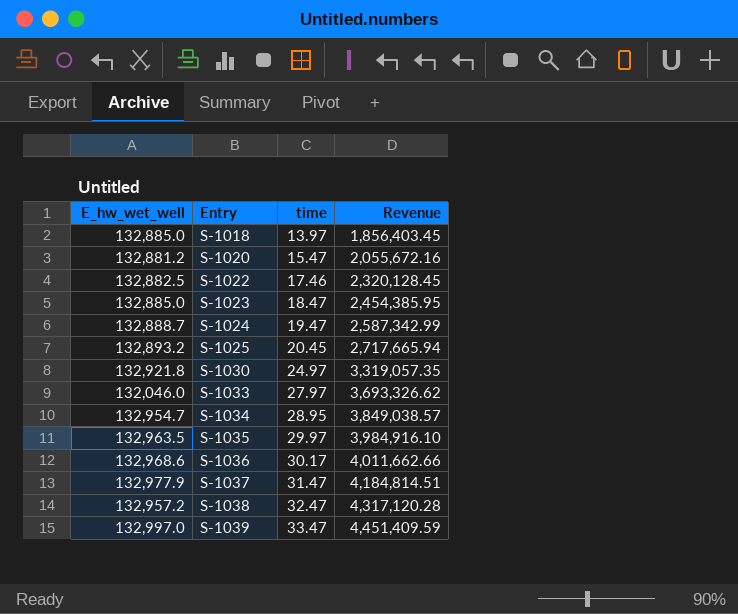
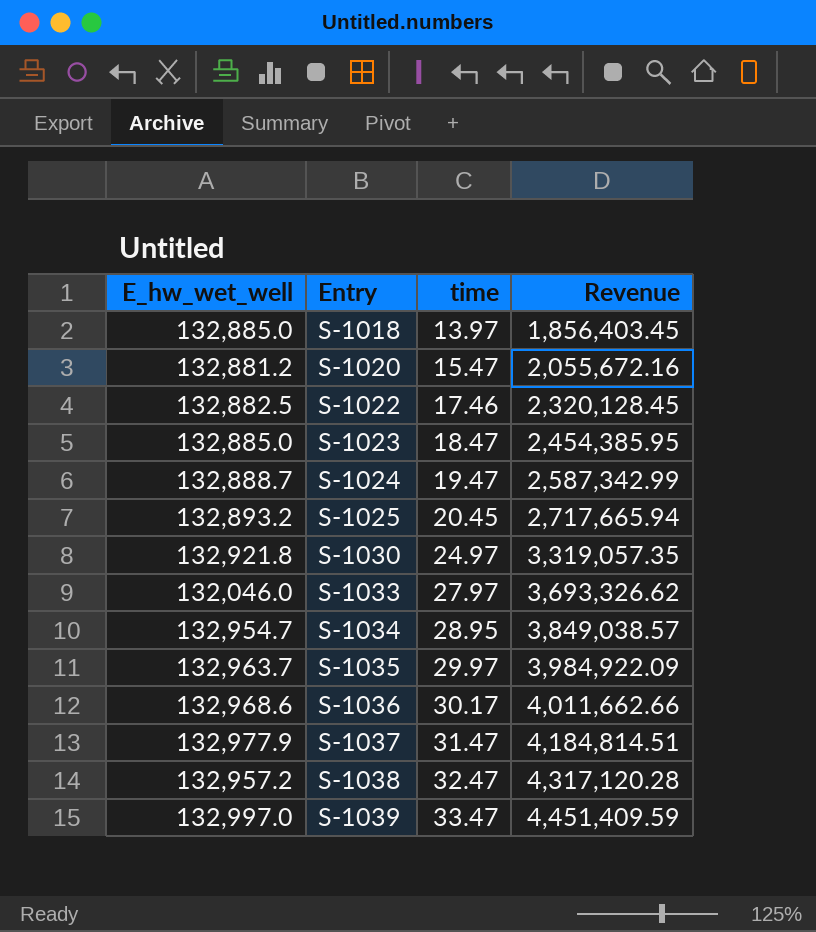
S-1035 | E_hw_wet_well: 132,963.5 -> 132,963.7
S-1035 | Revenue: 3,984,916.10 -> 3,984,922.09

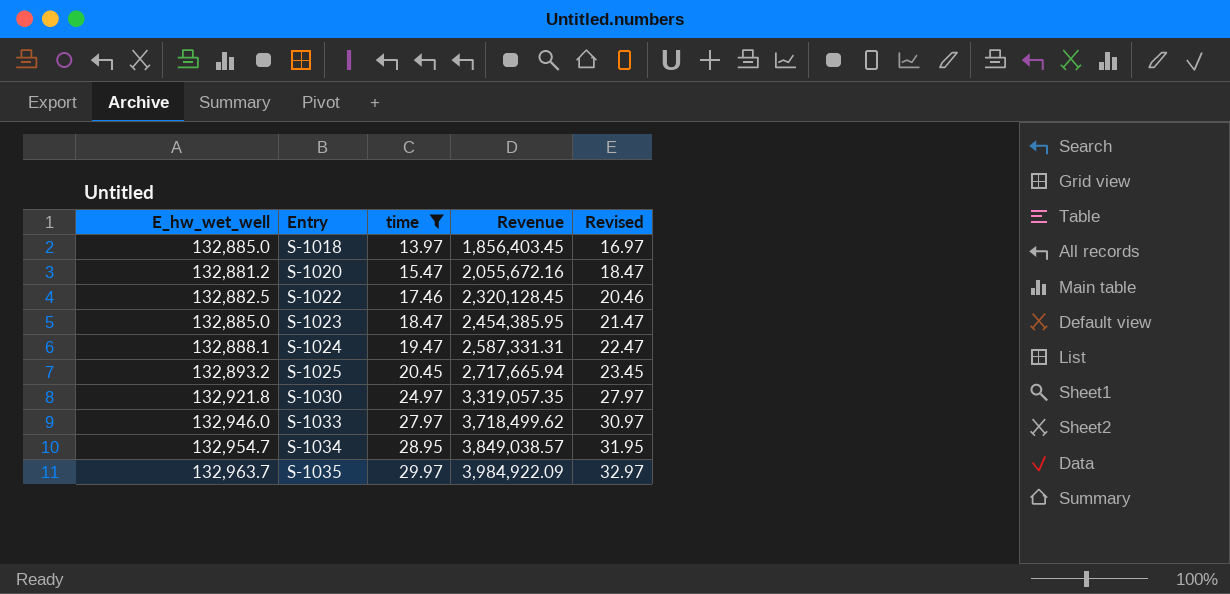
filter: none -> time <= 29.97
column Revised | formula: none -> [time] + 3
S-1024 | E_hw_wet_well: 132,888.7 -> 132,888.1
S-1024 | Revenue: 2,587,342.99 -> 2,587,331.31
S-1033 | E_hw_wet_well: 132,046.0 -> 132,946.0
S-1033 | Revenue: 3,693,326.62 -> 3,718,499.62

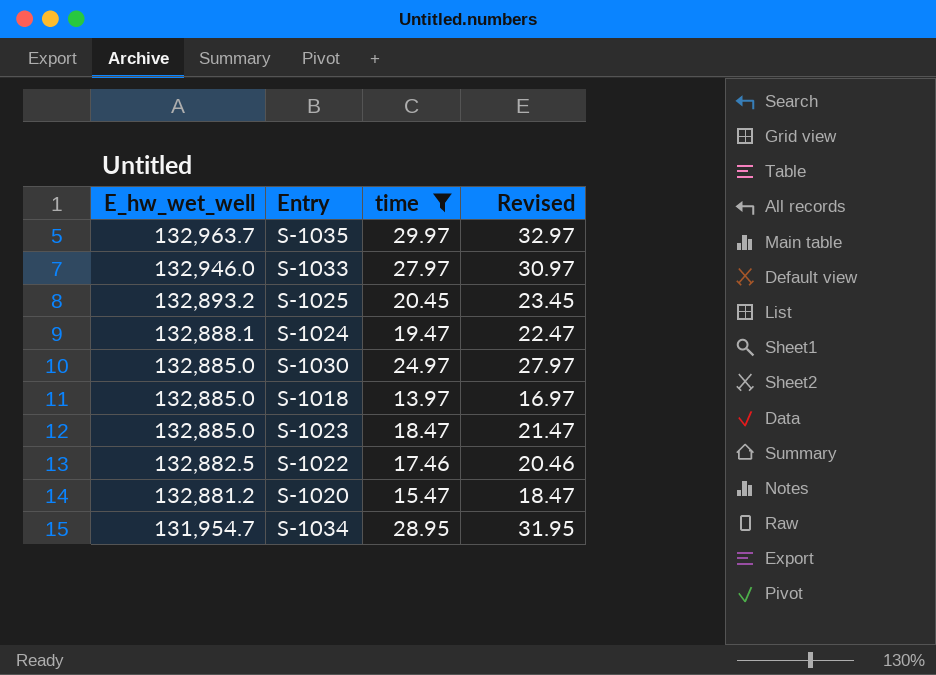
row order: Entry ascending -> E_hw_wet_well descending
column Revenue | formula: [E_hw_wet_well] * [time] -> none
S-1030 | E_hw_wet_well: 132,921.8 -> 132,885.0
S-1034 | E_hw_wet_well: 132,954.7 -> 131,954.7

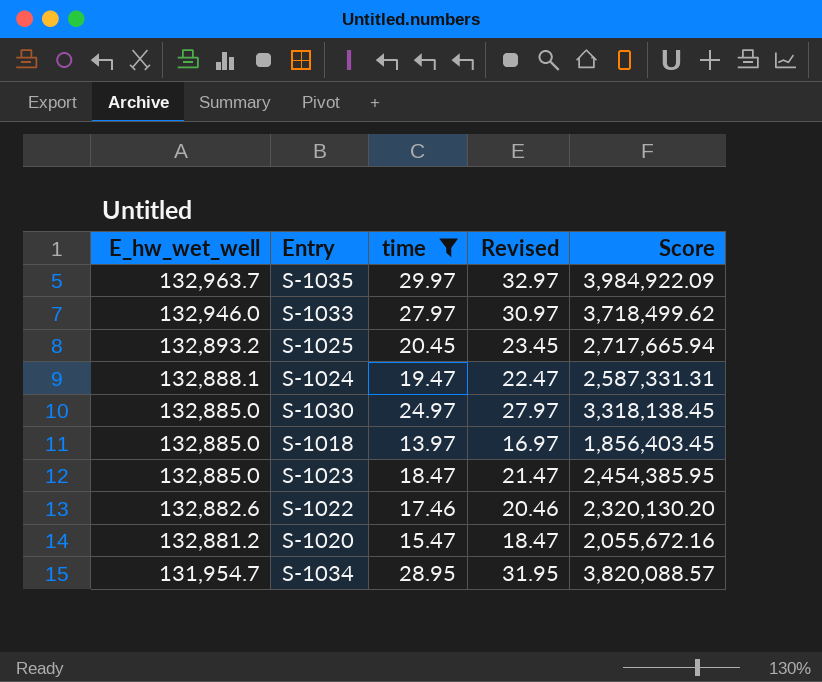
column Score | formula: none -> [E_hw_wet_well] * [time]
S-1022 | E_hw_wet_well: 132,882.5 -> 132,882.6

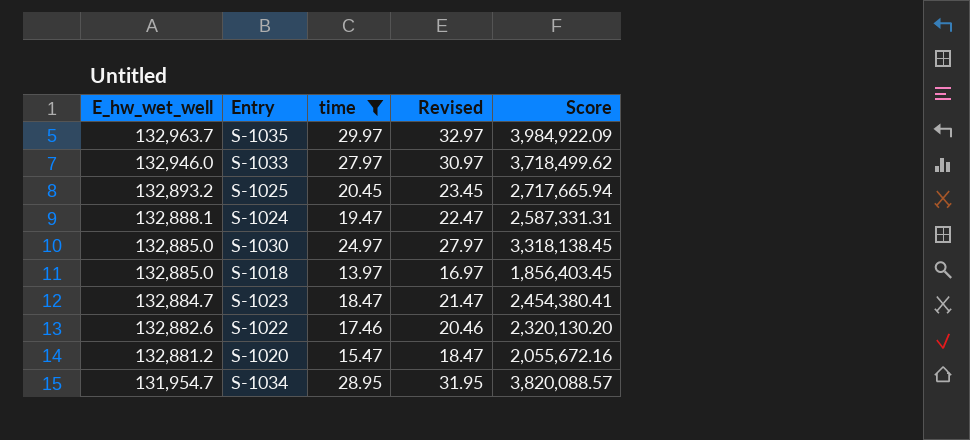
S-1023 | E_hw_wet_well: 132,885.0 -> 132,884.7
S-1023 | Score: 2,454,385.95 -> 2,454,380.41

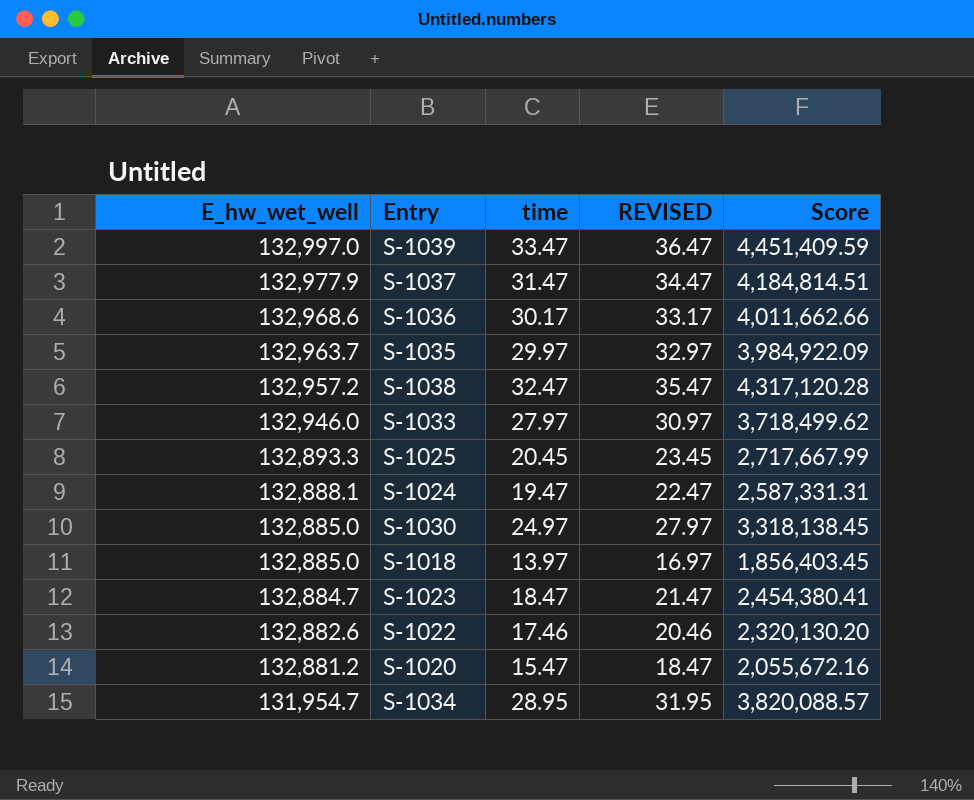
filter: time <= 29.97 -> none
column name: Revised -> REVISED
S-1025 | E_hw_wet_well: 132,893.2 -> 132,893.3
S-1025 | Score: 2,717,665.94 -> 2,717,667.99

